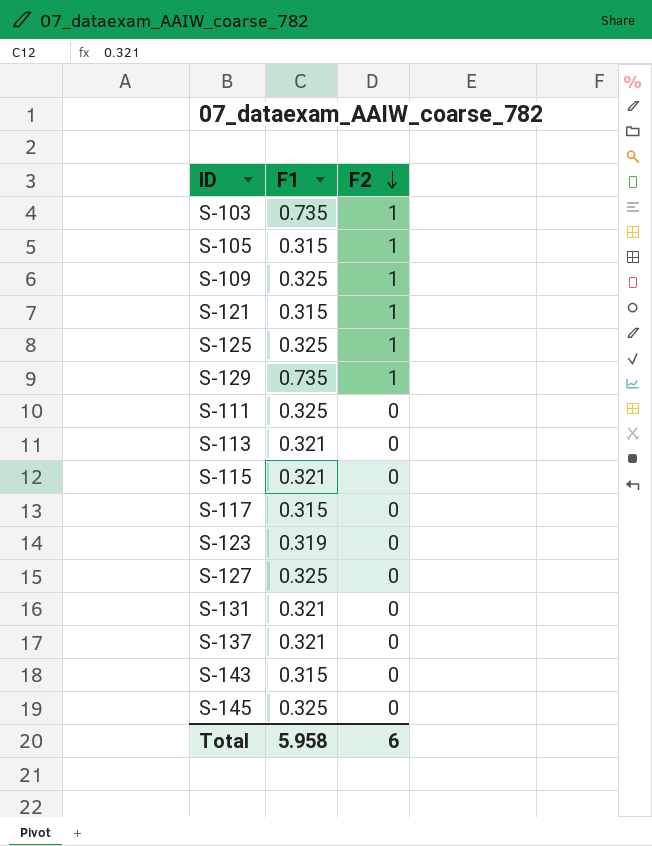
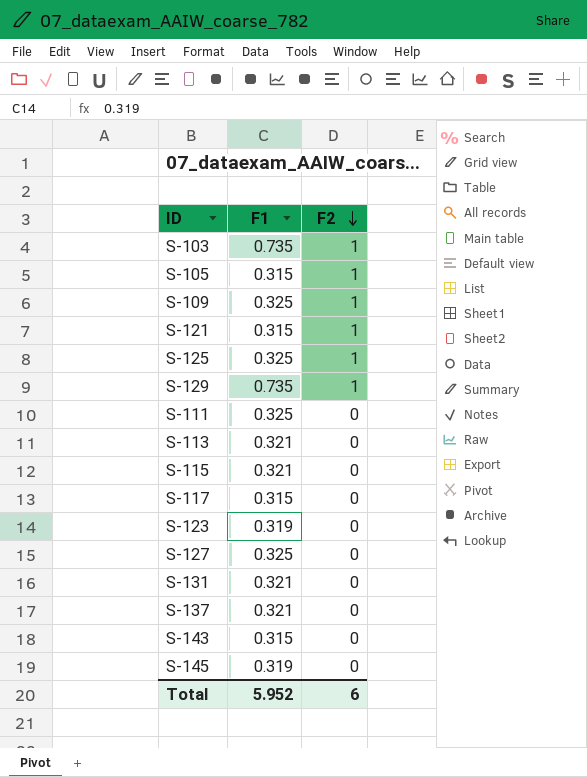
S-145 | F1: 0.325 -> 0.319
Total | F1: 5.958 -> 5.952

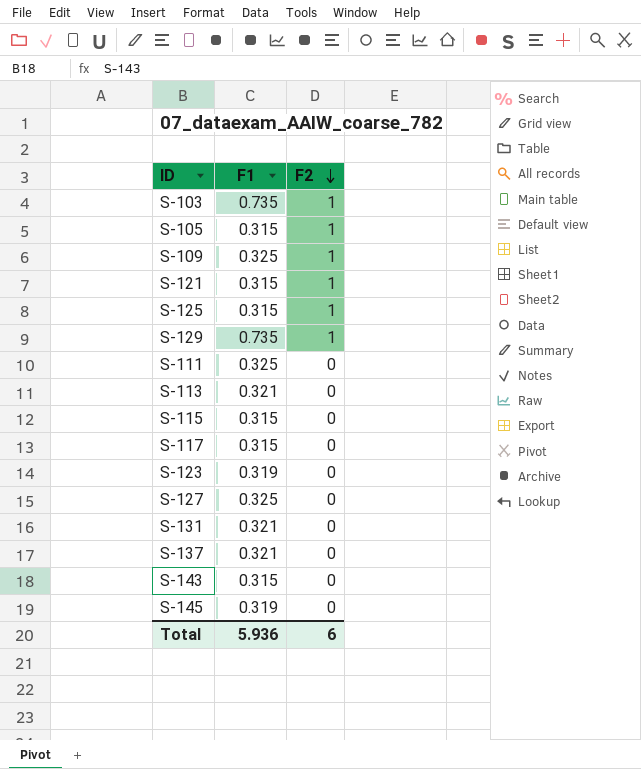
S-125 | F1: 0.325 -> 0.315
S-115 | F1: 0.321 -> 0.315
Total | F1: 5.952 -> 5.936

